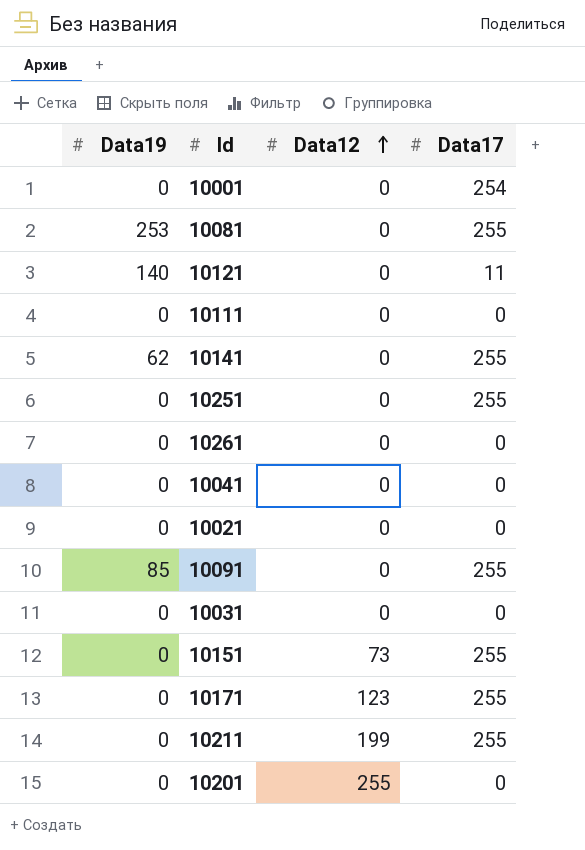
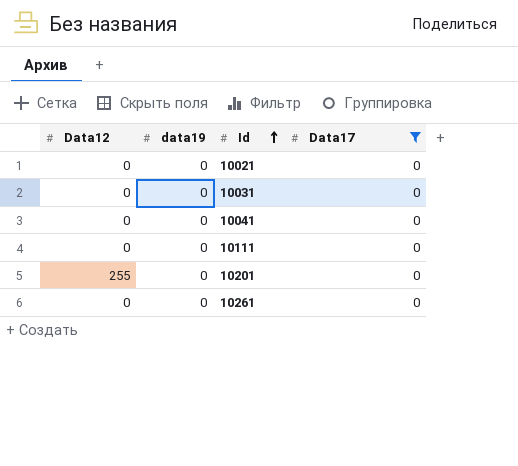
filter: none -> Data17 = 0
row order: Data12 ascending -> Id ascending
column Data12 | position: 3 -> 1
column name: Data19 -> data19

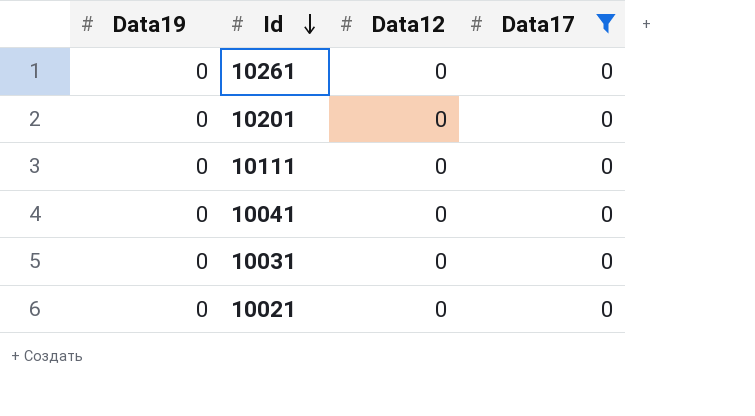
row order: Id ascending -> Id descending
column name: data19 -> Data19
column Data12 | position: 1 -> 3
10201 | Data12: 255 -> 0

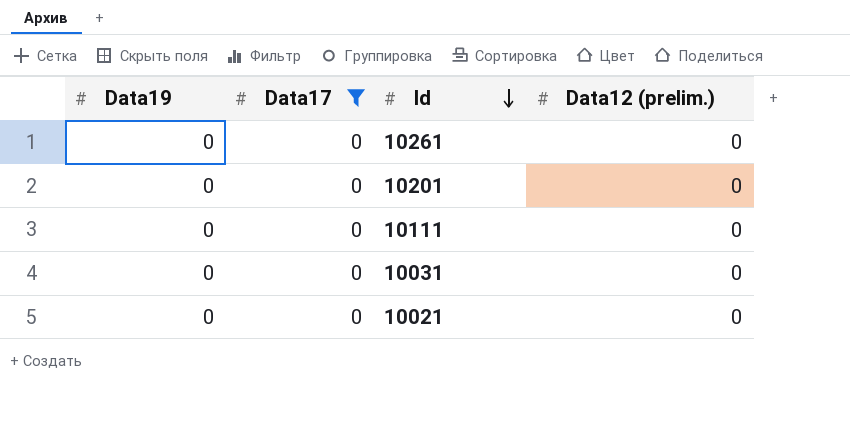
column Data17 | position: 4 -> 2
column name: Data12 -> Data12 (prelim.)
row 10041: 0 | 0 | 0 -> none

